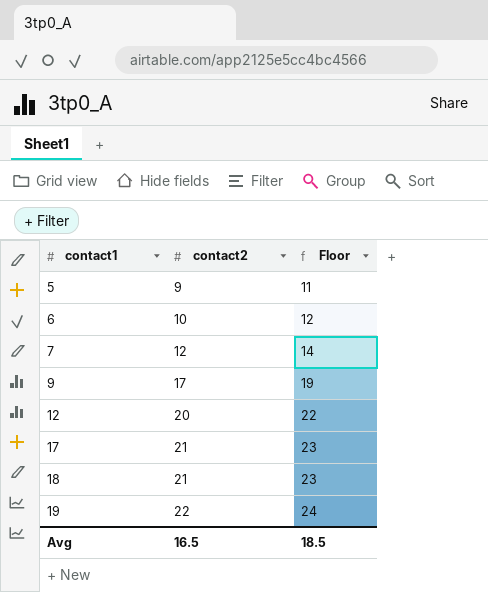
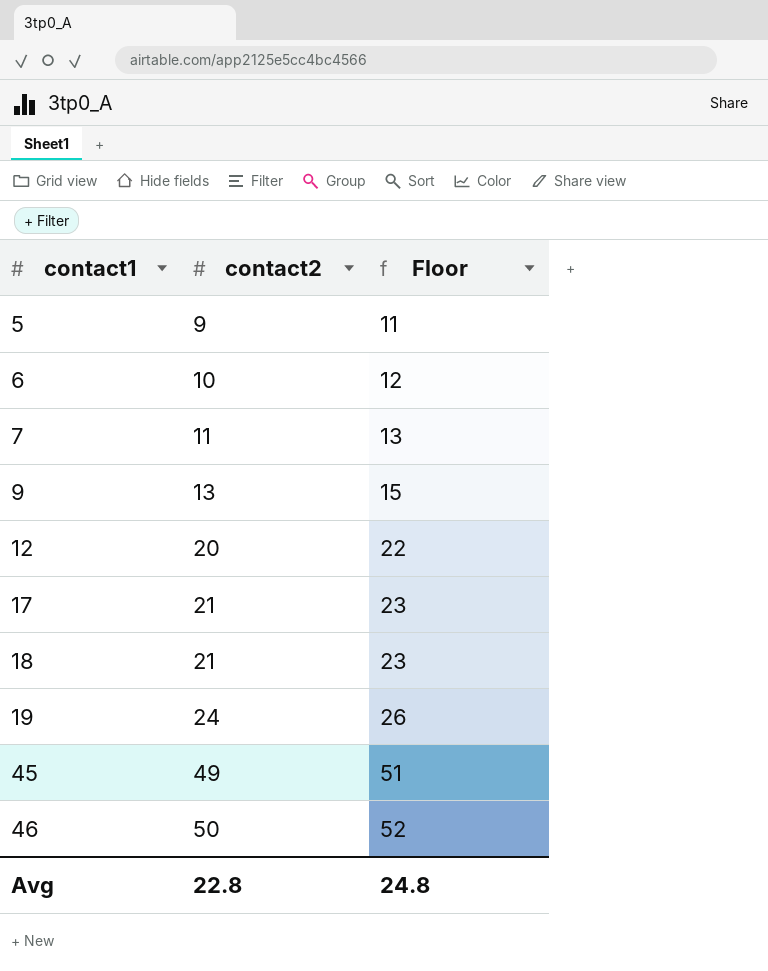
7 | contact2: 12 -> 11
7 | Floor: 14 -> 13
9 | contact2: 17 -> 13
9 | Floor: 19 -> 15
19 | contact2: 22 -> 24
19 | Floor: 24 -> 26
row 45: none -> 49 | 51
row 46: none -> 50 | 52
Avg | contact2: 16.5 -> 22.8
Avg | Floor: 18.5 -> 24.8

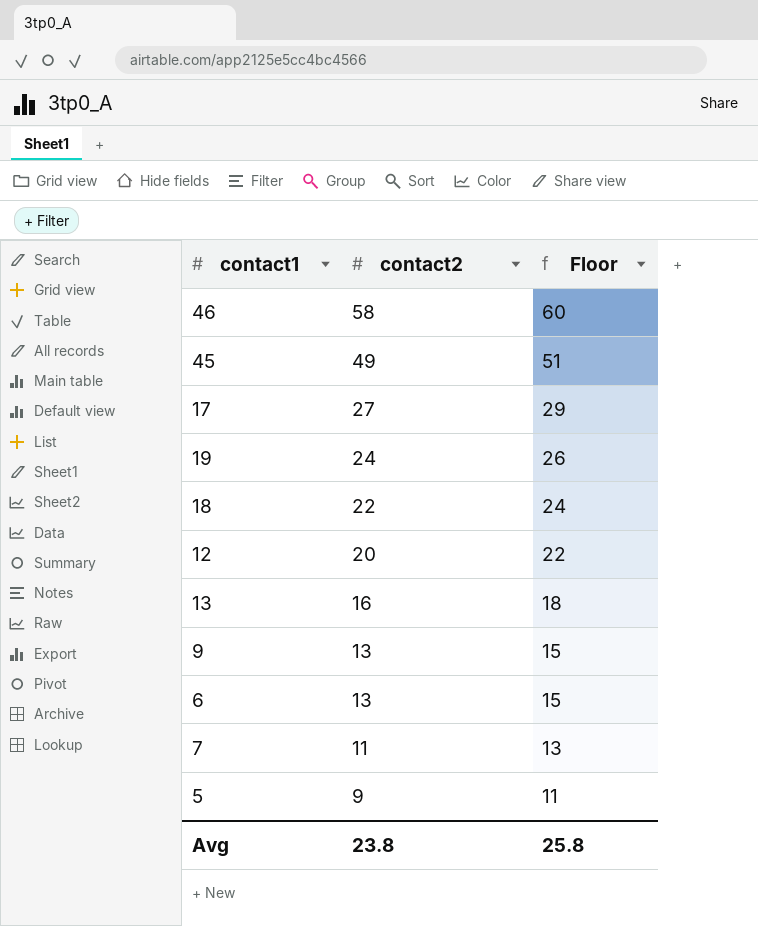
row order: contact1 ascending -> contact2 descending
46 | contact2: 50 -> 58
46 | Floor: 52 -> 60
17 | contact2: 21 -> 27
17 | Floor: 23 -> 29
18 | contact2: 21 -> 22
18 | Floor: 23 -> 24
row 13: none -> 16 | 18
6 | contact2: 10 -> 13
6 | Floor: 12 -> 15
Avg | contact2: 22.8 -> 23.8
Avg | Floor: 24.8 -> 25.8

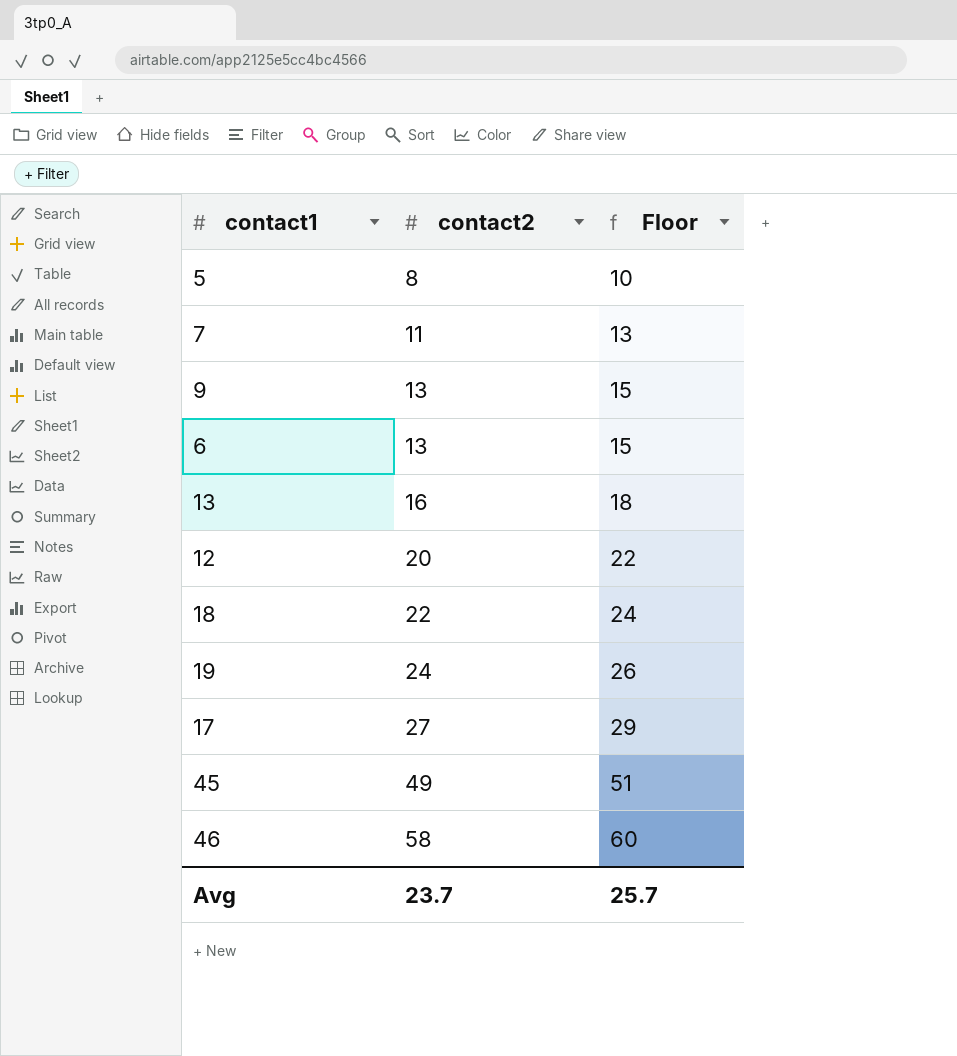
row order: contact2 descending -> contact2 ascending
5 | contact2: 9 -> 8
5 | Floor: 11 -> 10
Avg | contact2: 23.8 -> 23.7
Avg | Floor: 25.8 -> 25.7

